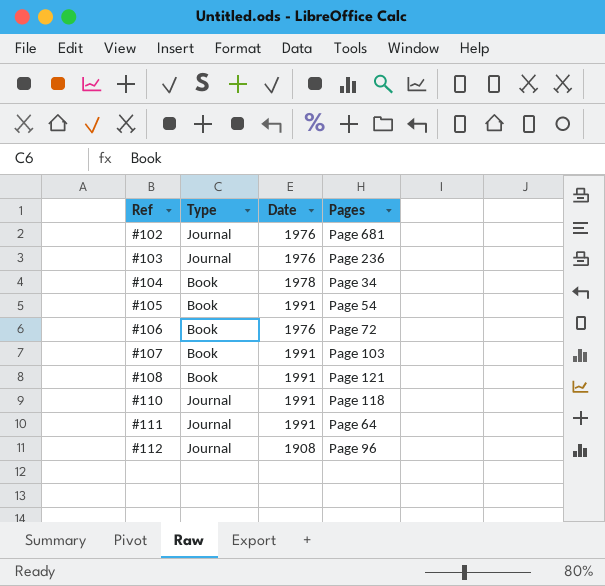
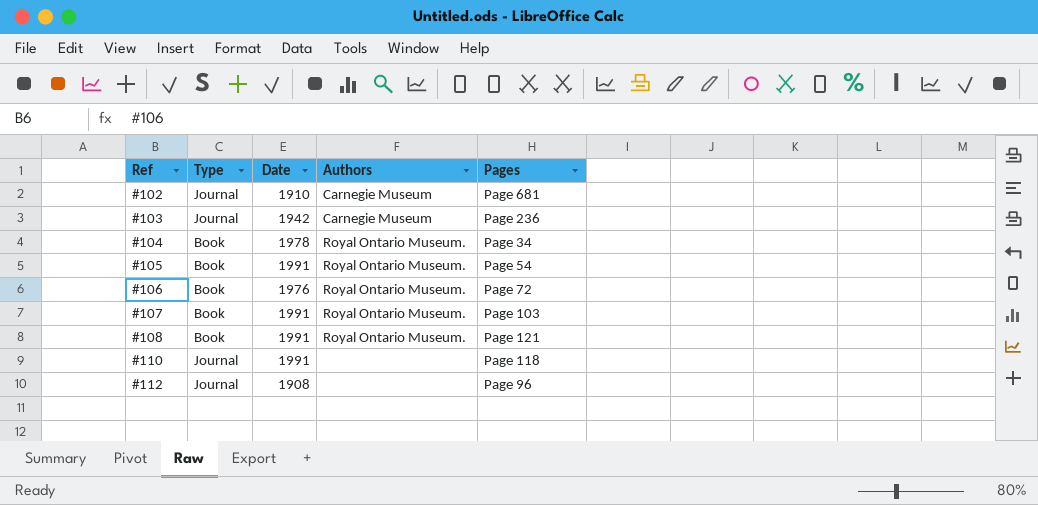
column Authors | position: none -> 4
row #111: Journal | 1991 | Page 64 -> none
#102 | Date: 1976 -> 1910
#103 | Date: 1976 -> 1942

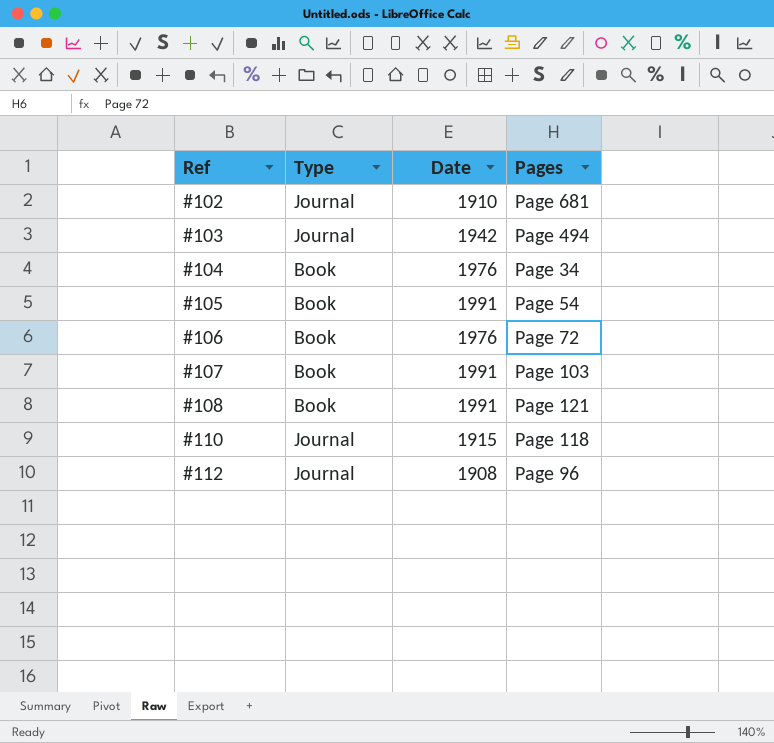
column Authors | position: 4 -> none
#103 | Pages: Page 236 -> Page 494
#104 | Date: 1978 -> 1976
#110 | Date: 1991 -> 1915

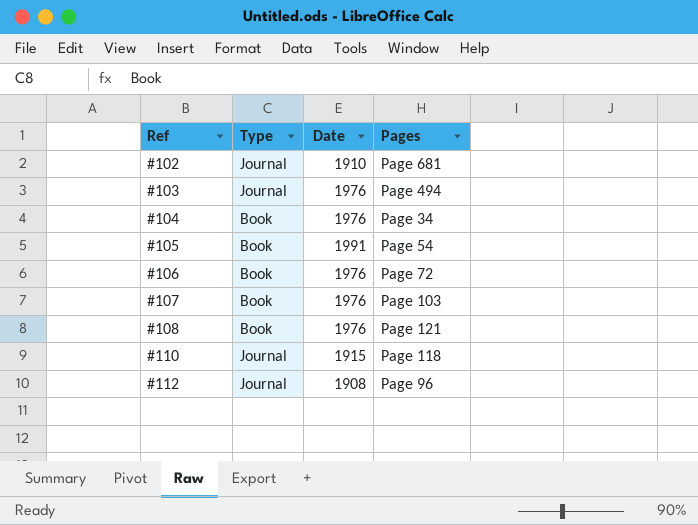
#103 | Date: 1942 -> 1976
#107 | Date: 1991 -> 1976
#108 | Date: 1991 -> 1976

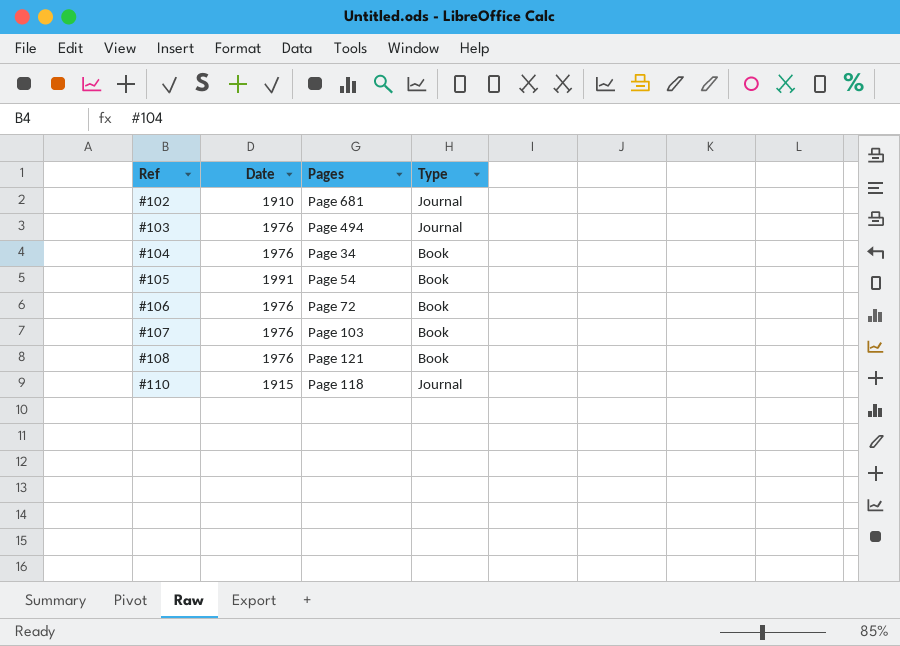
column Type | position: 2 -> 4
row #112: Journal | 1908 | Page 96 -> none

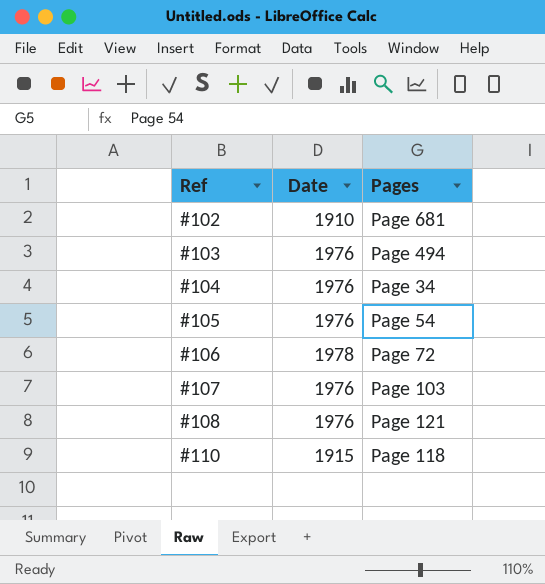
column Type | position: 4 -> none
#105 | Date: 1991 -> 1976
#106 | Date: 1976 -> 1978

